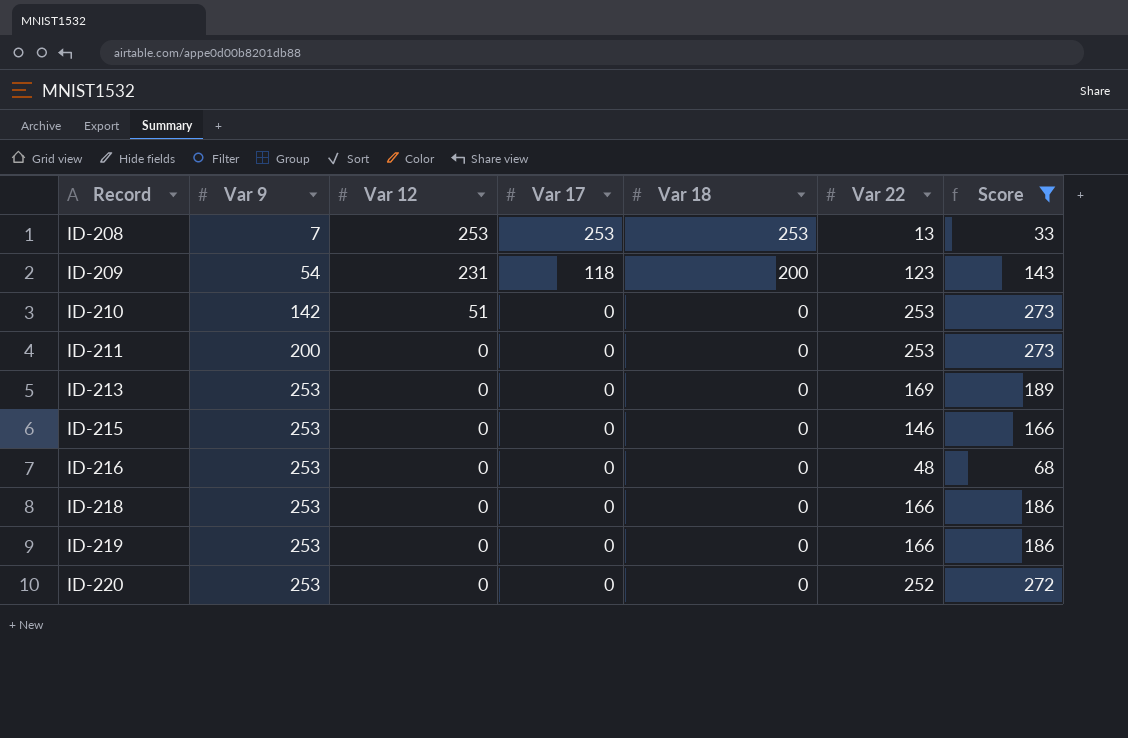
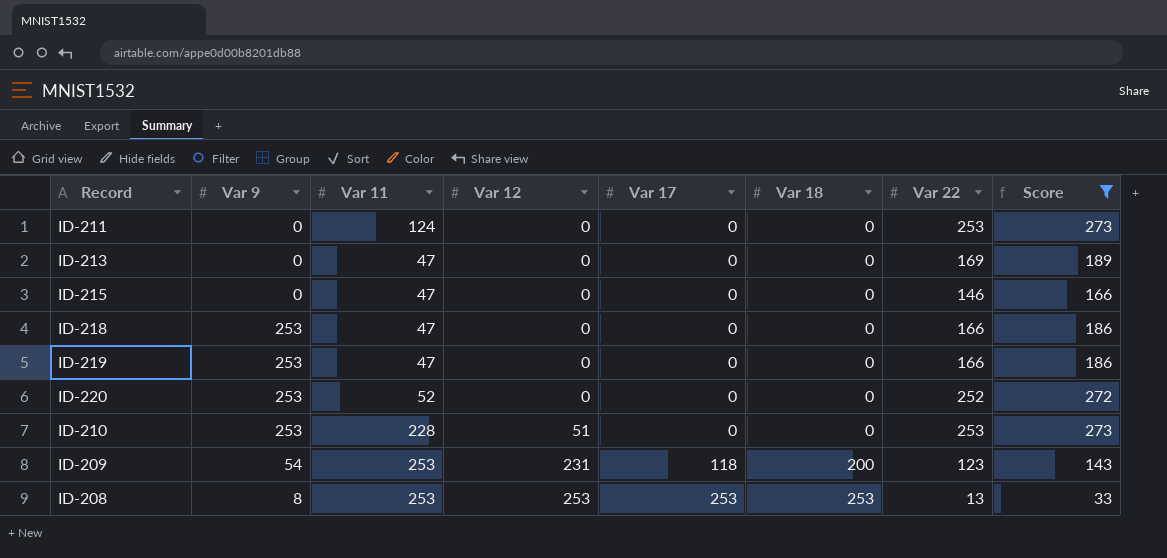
row order: Record ascending -> Var 12 ascending
column Var 11 | position: none -> 3
row ID-216: 253 | 0 | 0 | 0 | 48 | 68 -> none
ID-211 | Var 9: 200 -> 0
ID-213 | Var 9: 253 -> 0
ID-215 | Var 9: 253 -> 0
ID-210 | Var 9: 142 -> 253
ID-208 | Var 9: 7 -> 8

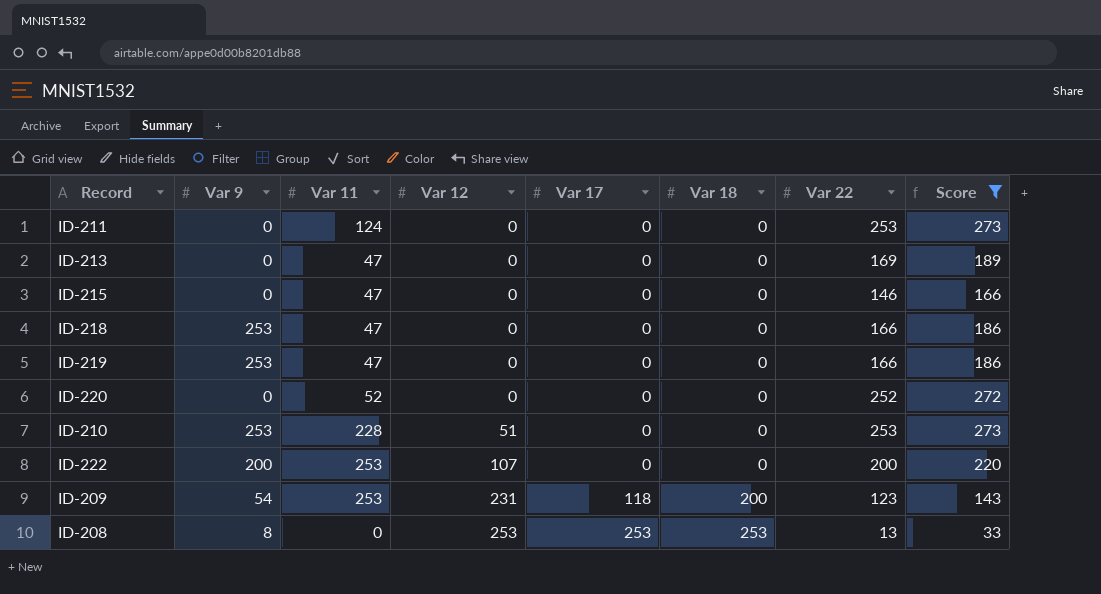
ID-220 | Var 9: 253 -> 0
row ID-222: none -> 200 | 253 | 107 | 0 | 0 | 200 | 220
ID-208 | Var 11: 253 -> 0

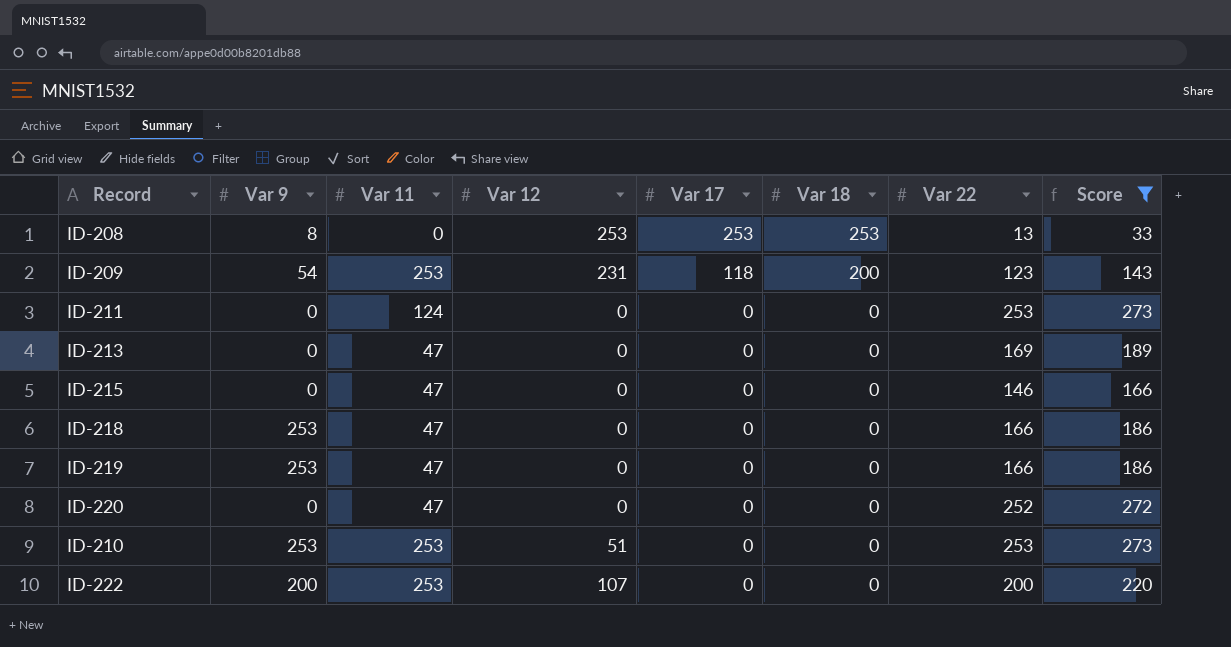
row order: Var 12 ascending -> Var 17 descending
ID-220 | Var 11: 52 -> 47
ID-210 | Var 11: 228 -> 253

